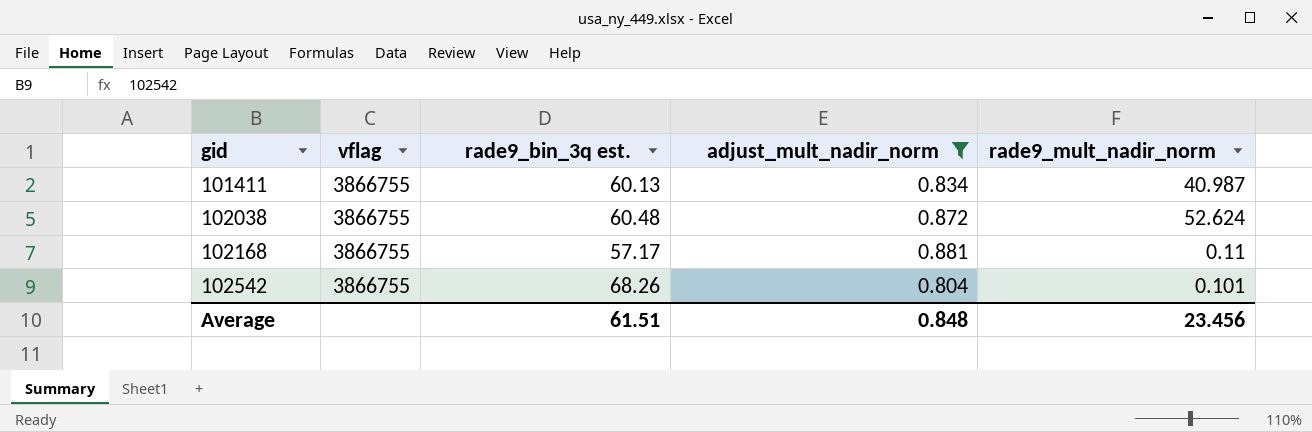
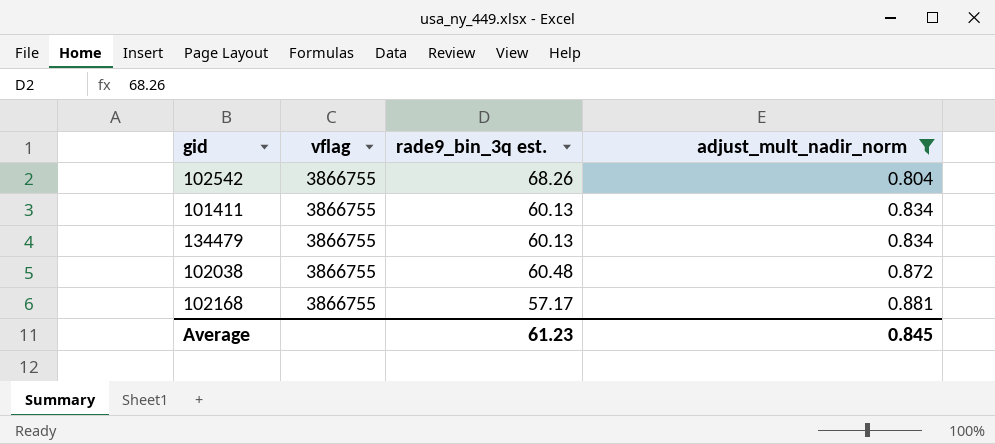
row order: gid ascending -> adjust_mult_nadir_norm ascending
column rade9_mult_nadir_norm | position: 5 -> none
row 134479: none -> 3866755 | 60.13 | 0.834
Average | rade9_bin_3q est.: 61.51 -> 61.23
Average | adjust_mult_nadir_norm: 0.848 -> 0.845

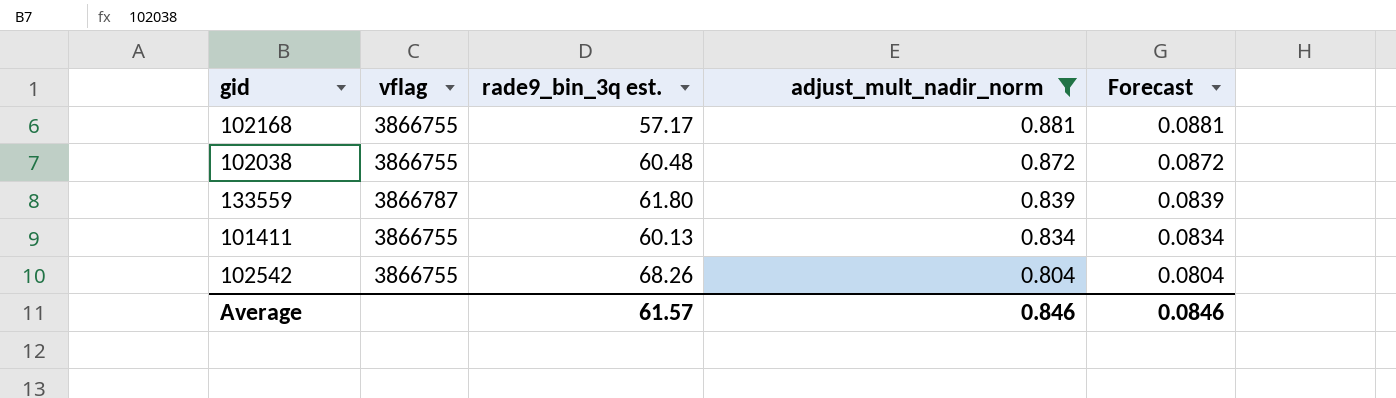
row order: adjust_mult_nadir_norm ascending -> adjust_mult_nadir_norm descending
column Forecast | formula: none -> [adjust_mult_nadir_norm] * 0.1
row 134479: 3866755 | 60.13 | 0.834 -> none
row 133559: none -> 3866787 | 61.80 | 0.839 | 0.0839
Average | rade9_bin_3q est.: 61.23 -> 61.57
Average | adjust_mult_nadir_norm: 0.845 -> 0.846

